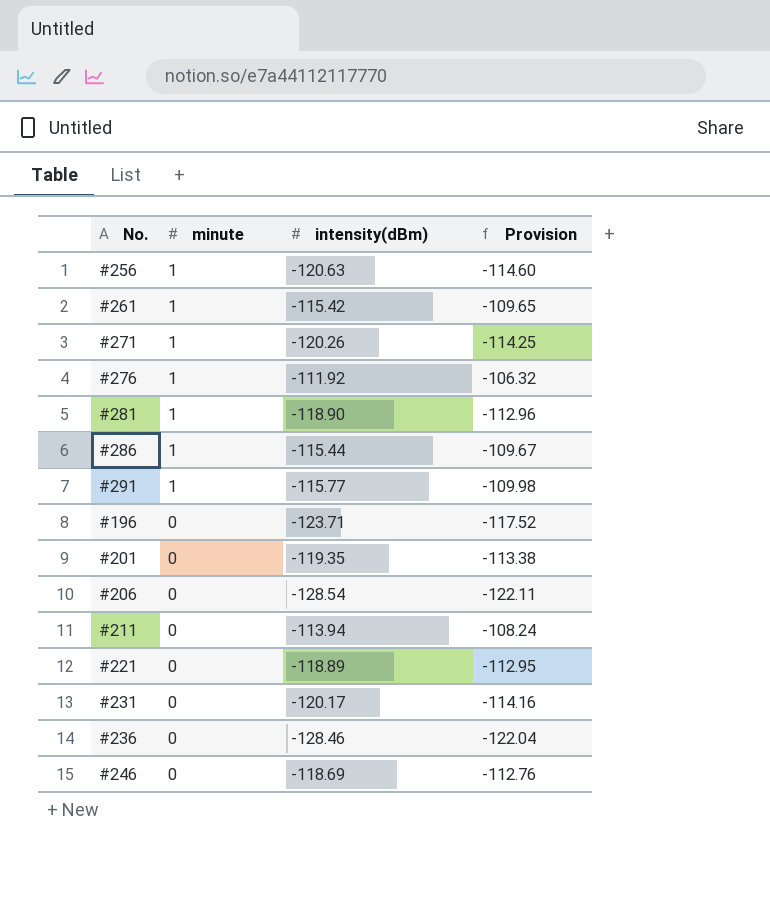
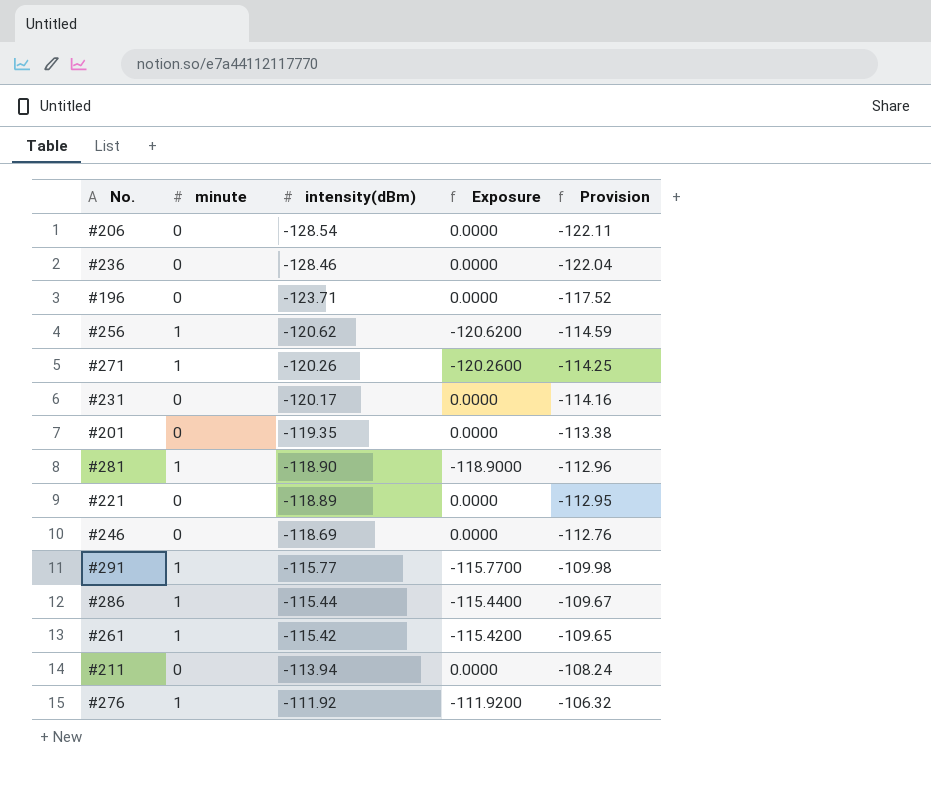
row order: minute descending -> intensity(dBm) ascending
column Exposure | formula: none -> [minute] * [intensity(dBm)]
#256 | intensity(dBm): -120.63 -> -120.62
#256 | Provision: -114.60 -> -114.59

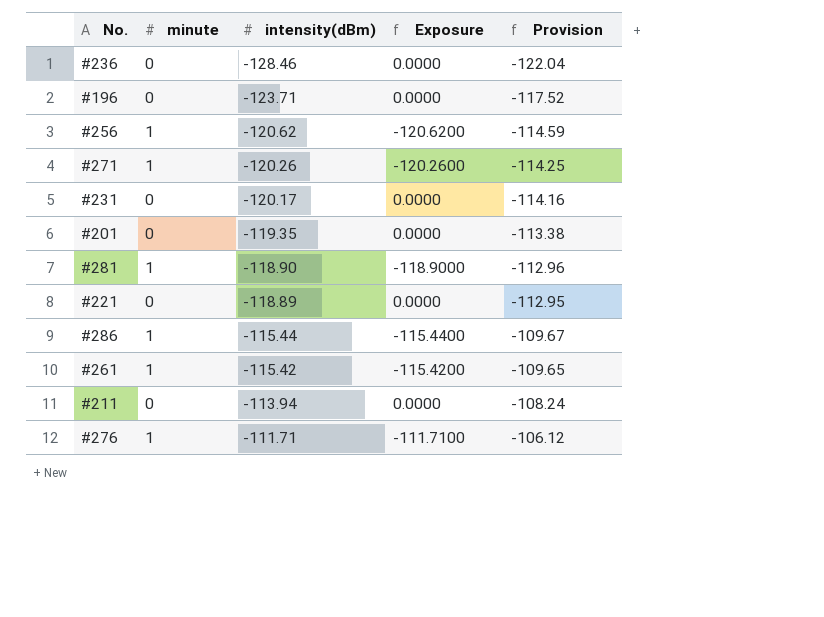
row #206: 0 | -128.54 | 0.0000 | -122.11 -> none
row #246: 0 | -118.69 | 0.0000 | -112.76 -> none
row #291: 1 | -115.77 | -115.7700 | -109.98 -> none
#276 | intensity(dBm): -111.92 -> -111.71
#276 | Exposure: -111.9200 -> -111.7100
#276 | Provision: -106.32 -> -106.12

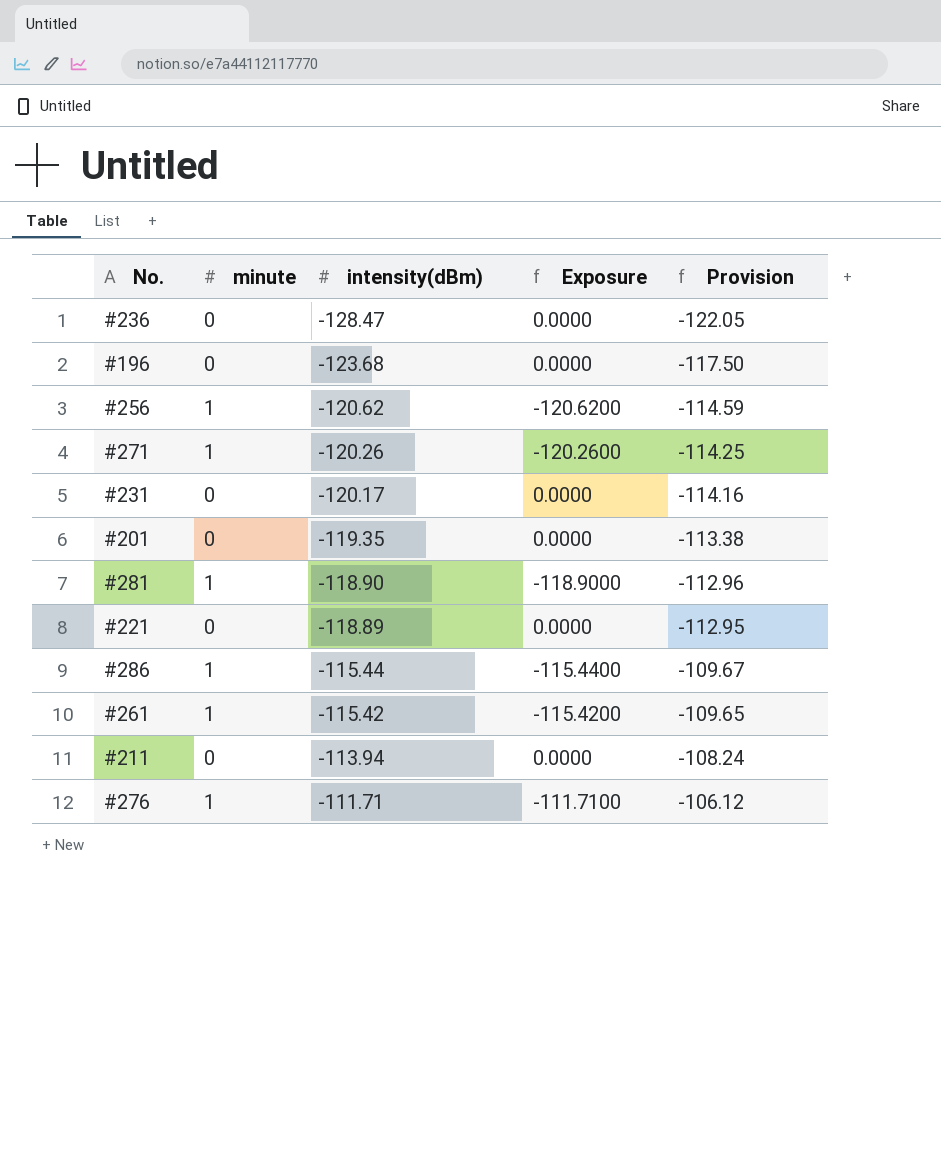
#236 | intensity(dBm): -128.46 -> -128.47
#236 | Provision: -122.04 -> -122.05
#196 | intensity(dBm): -123.71 -> -123.68
#196 | Provision: -117.52 -> -117.50

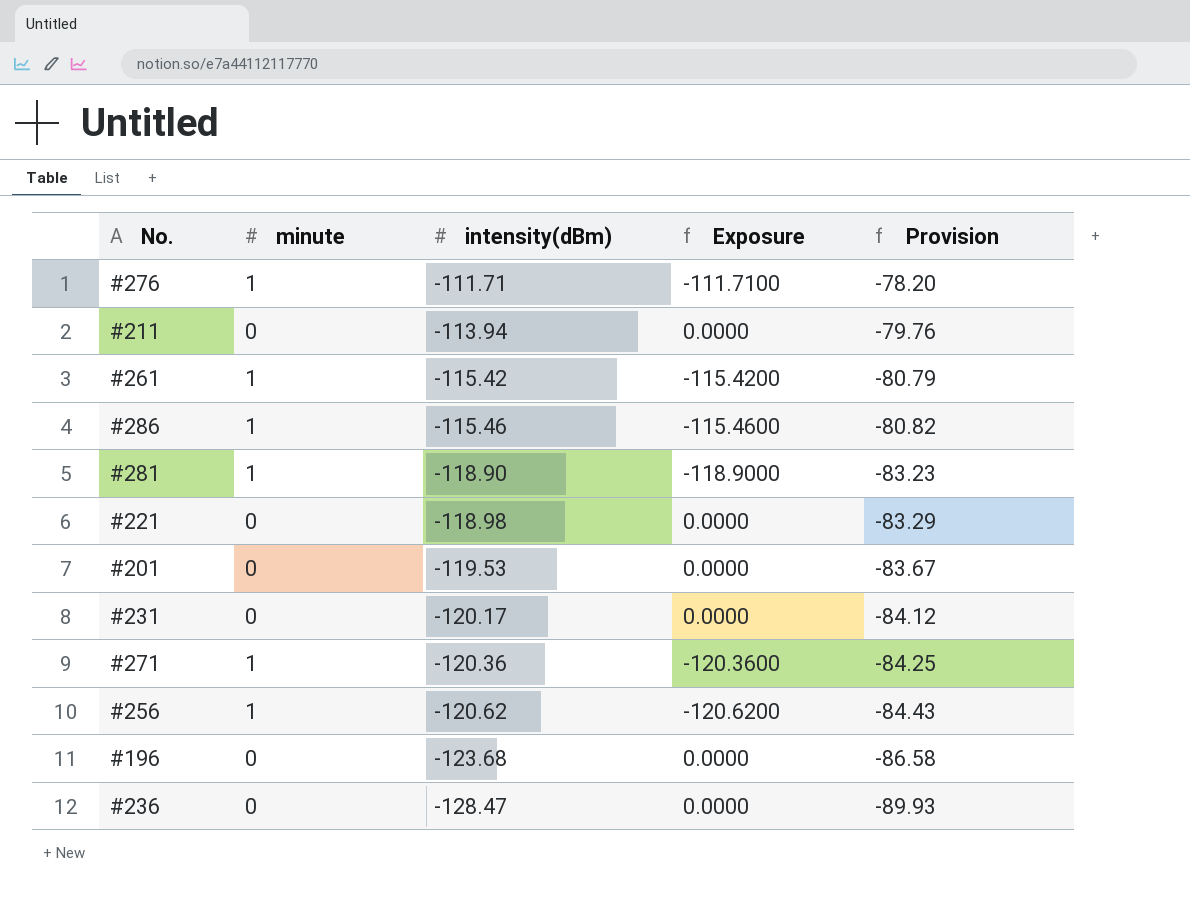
row order: intensity(dBm) ascending -> intensity(dBm) descending
column Provision | formula: [intensity(dBm)] * 0.95 -> [intensity(dBm)] * 0.7
#286 | intensity(dBm): -115.44 -> -115.46
#286 | Exposure: -115.4400 -> -115.4600
#221 | intensity(dBm): -118.89 -> -118.98
#201 | intensity(dBm): -119.35 -> -119.53
#271 | intensity(dBm): -120.26 -> -120.36
#271 | Exposure: -120.2600 -> -120.3600

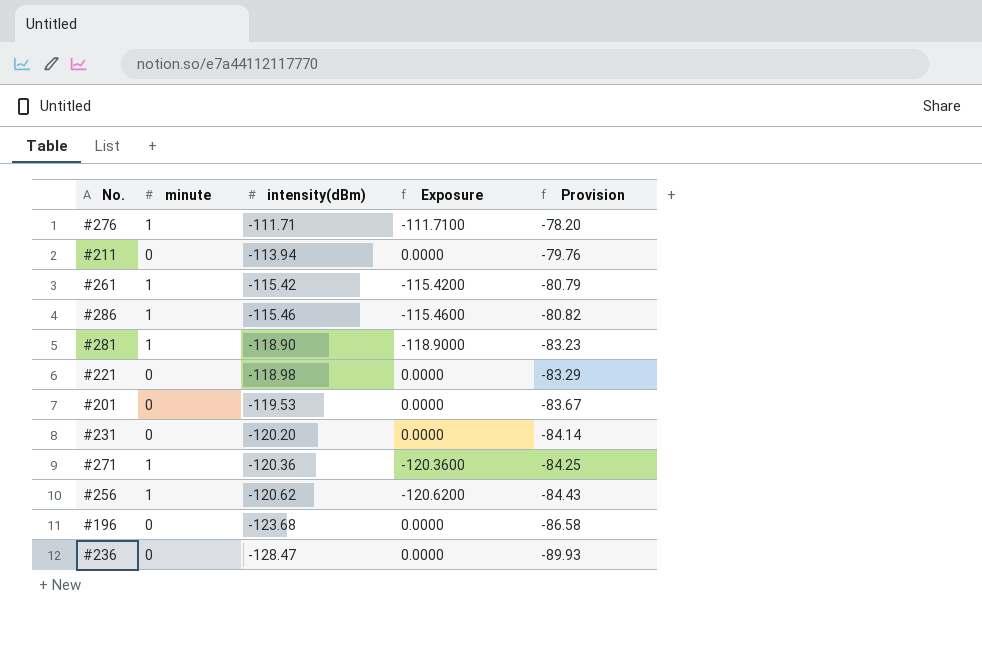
#231 | intensity(dBm): -120.17 -> -120.20
#231 | Provision: -84.12 -> -84.14

